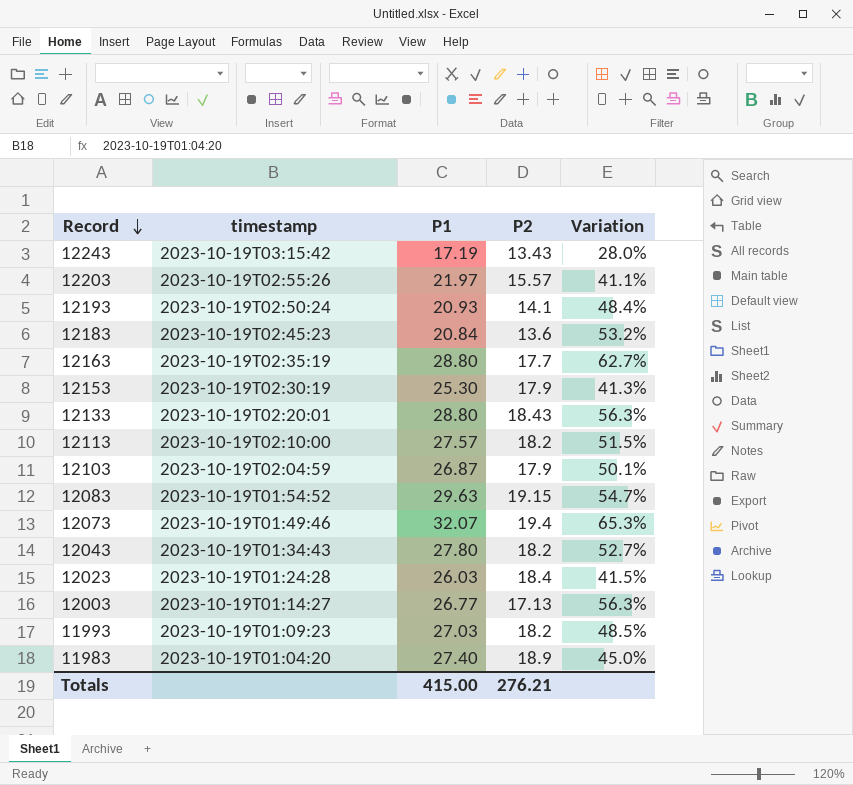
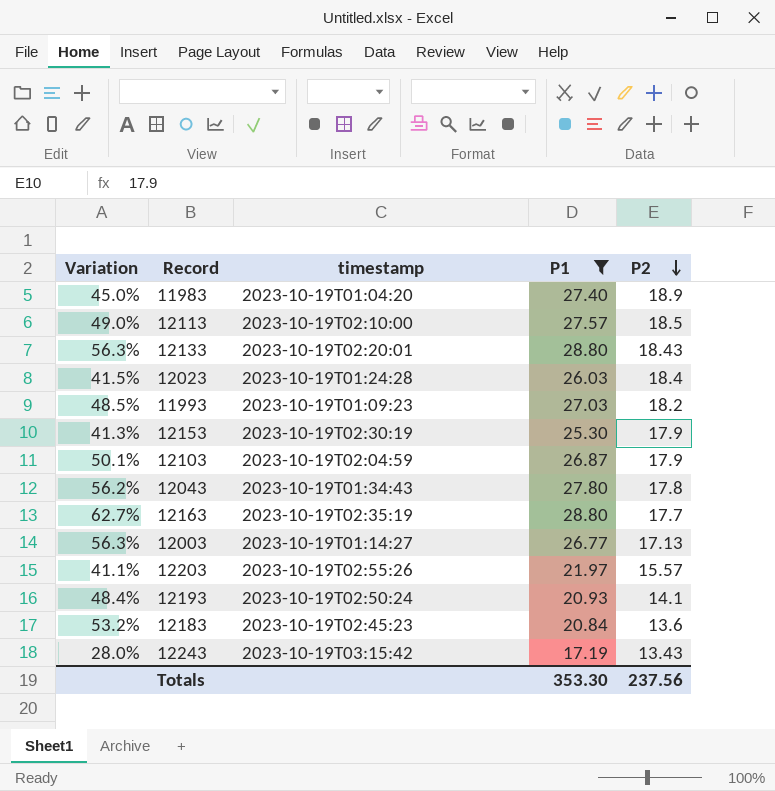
filter: none -> P1 <= 28.80
row order: Record descending -> P2 descending
column Variation | position: 5 -> 1
12113 | Variation: 51.5% -> 49.0%
12113 | P2: 18.2 -> 18.5
12043 | Variation: 52.7% -> 56.2%
12043 | P2: 18.2 -> 17.8
Totals | P1: 415.00 -> 353.30
Totals | P2: 276.21 -> 237.56

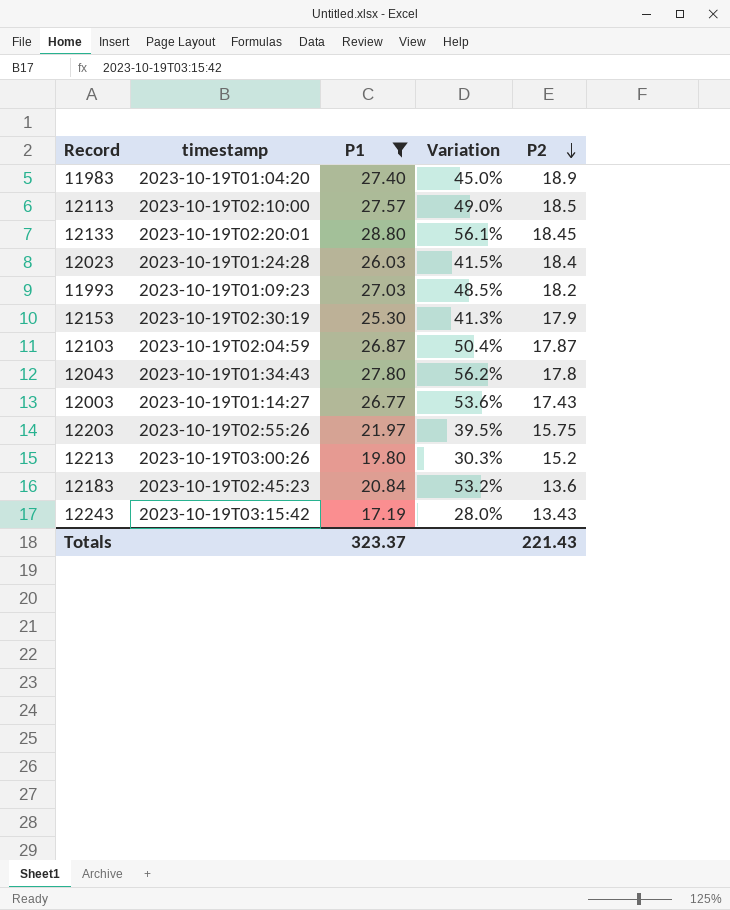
column Variation | position: 1 -> 4
row 12163: 62.7% | 2023-10-19T02:35:19 | 28.80 | 17.7 -> none
row 12193: 48.4% | 2023-10-19T02:50:24 | 20.93 | 14.1 -> none
12133 | Variation: 56.3% -> 56.1%
12133 | P2: 18.43 -> 18.45
12103 | Variation: 50.1% -> 50.4%
12103 | P2: 17.9 -> 17.87
12003 | Variation: 56.3% -> 53.6%
12003 | P2: 17.13 -> 17.43
12203 | Variation: 41.1% -> 39.5%
12203 | P2: 15.57 -> 15.75
row 12213: none -> 2023-10-19T03:00:26 | 19.80 | 30.3% | 15.2
Totals | P1: 353.30 -> 323.37
Totals | P2: 237.56 -> 221.43

